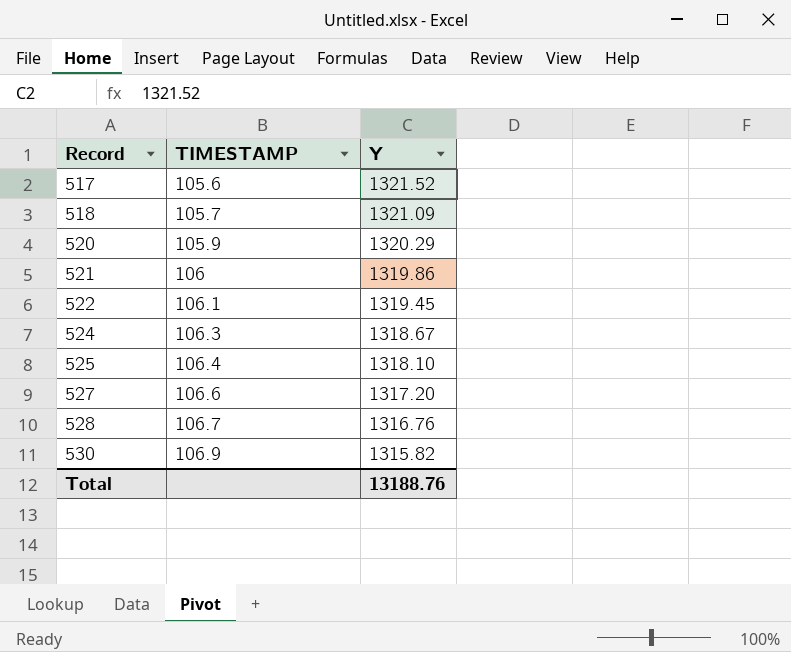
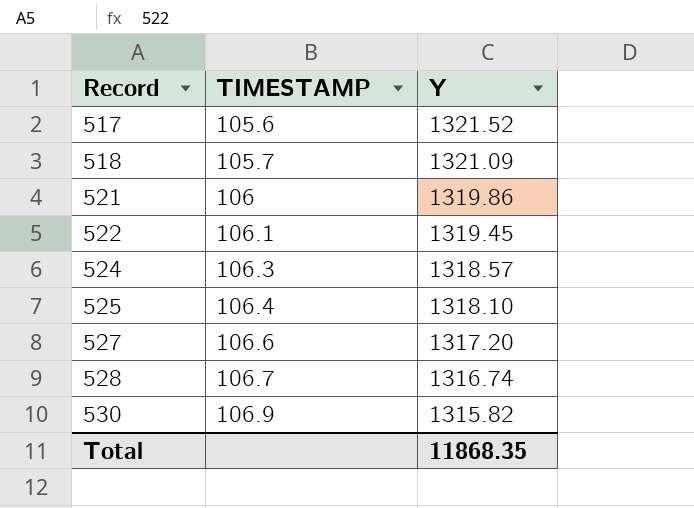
row 520: 105.9 | 1320.29 -> none
524 | Y: 1318.67 -> 1318.57
528 | Y: 1316.76 -> 1316.74
Total | Y: 13188.76 -> 11868.35

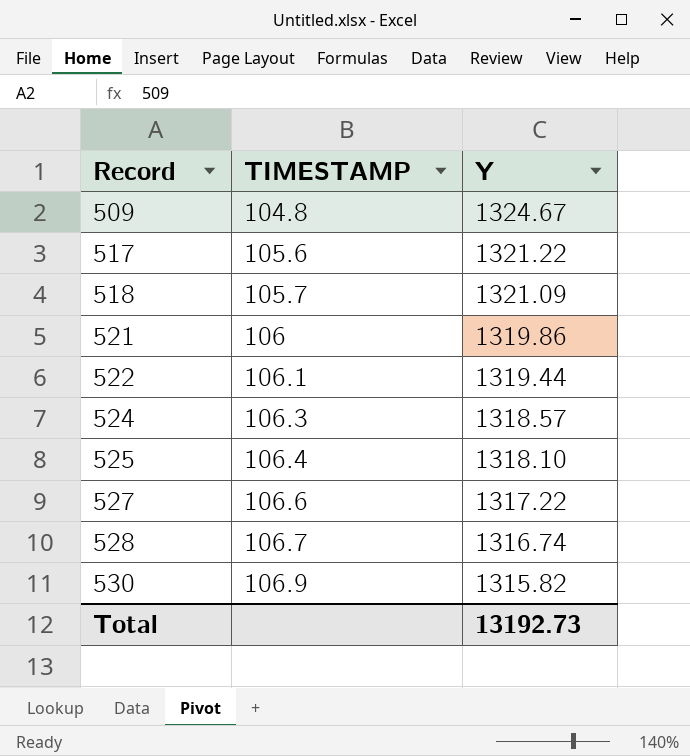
row 509: none -> 104.8 | 1324.67
517 | Y: 1321.52 -> 1321.22
522 | Y: 1319.45 -> 1319.44
527 | Y: 1317.20 -> 1317.22
Total | Y: 11868.35 -> 13192.73

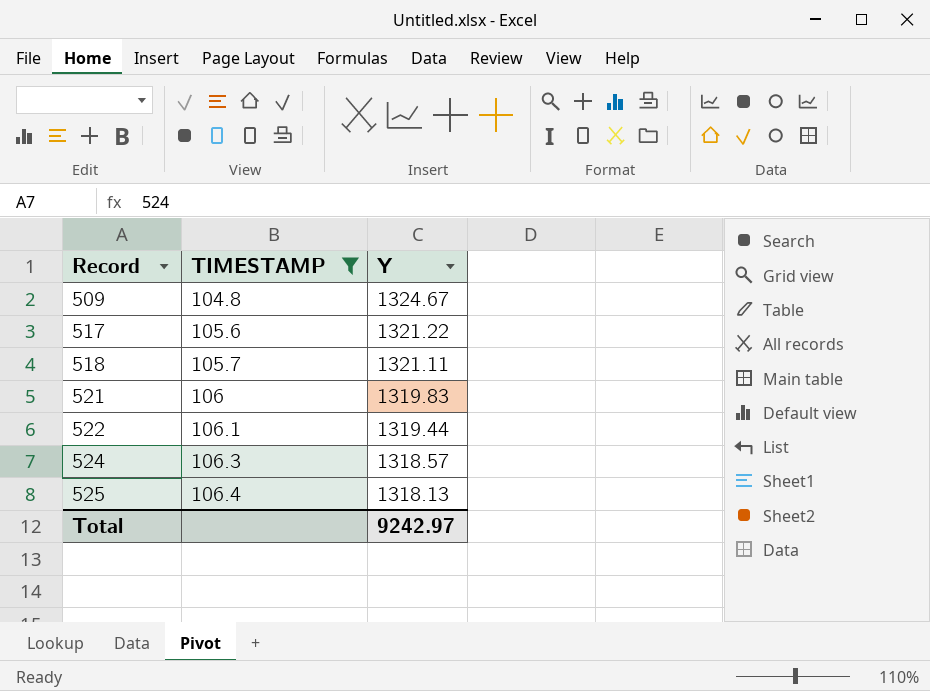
filter: none -> TIMESTAMP <= 106.4
518 | Y: 1321.09 -> 1321.11
521 | Y: 1319.86 -> 1319.83
525 | Y: 1318.10 -> 1318.13
Total | Y: 13192.73 -> 9242.97

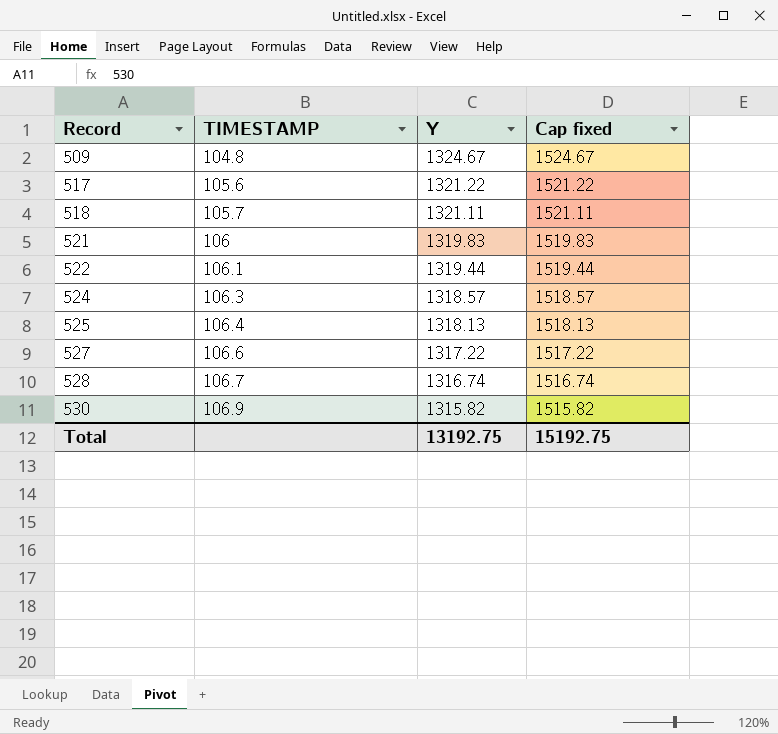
filter: TIMESTAMP <= 106.4 -> none
column Cap fixed | formula: none -> [Y] + 200
Total | Y: 9242.97 -> 13192.75

